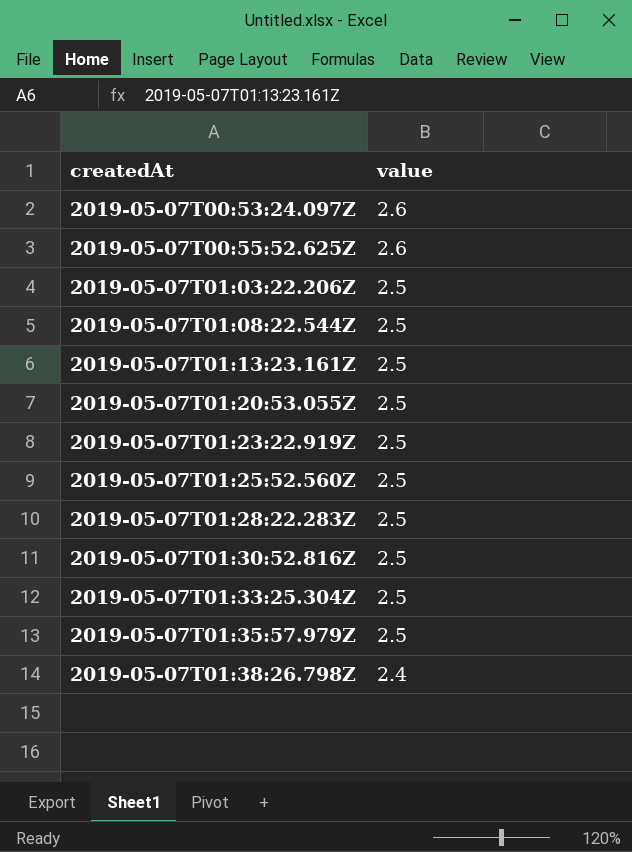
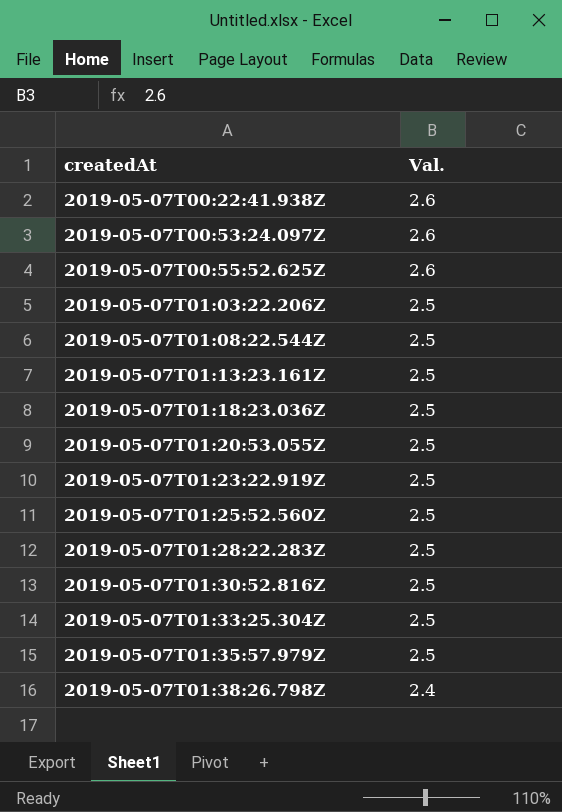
column name: value -> Val.
row 2019-05-07T00:22:41.938Z: none -> 2.6
row 2019-05-07T01:18:23.036Z: none -> 2.5

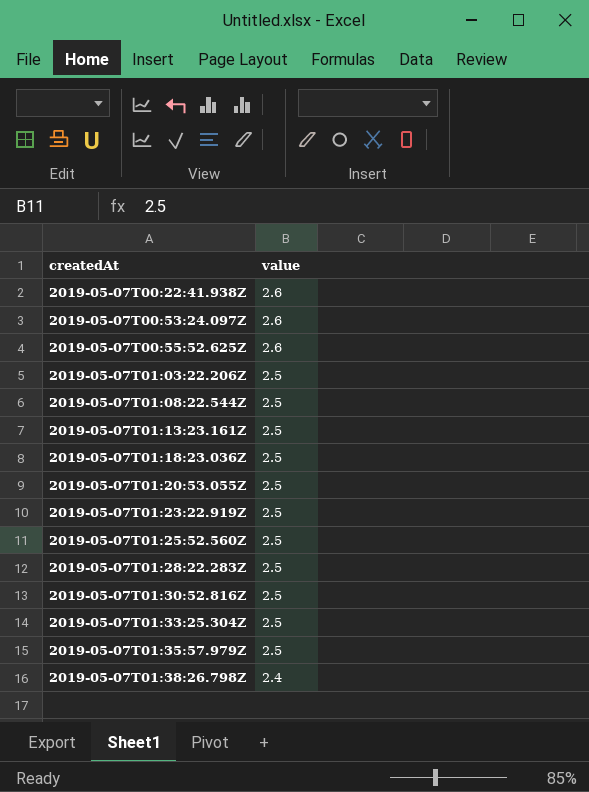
column name: Val. -> value

